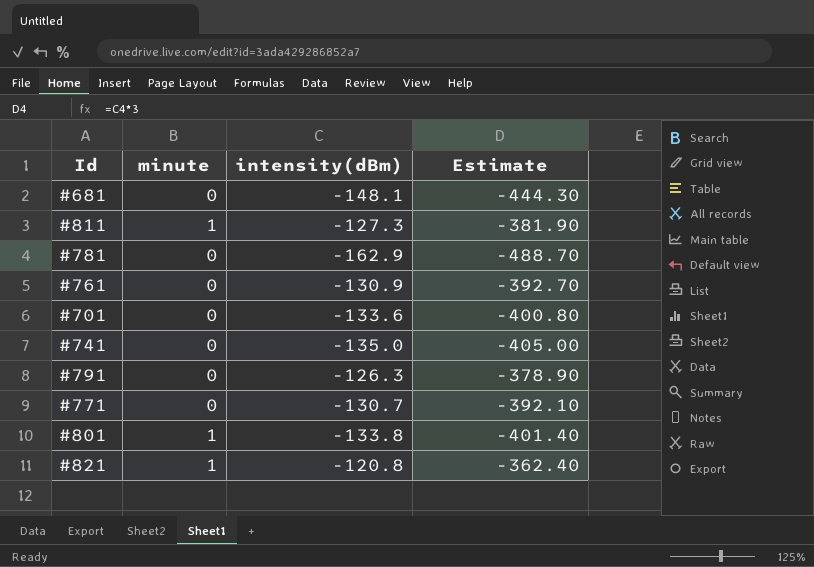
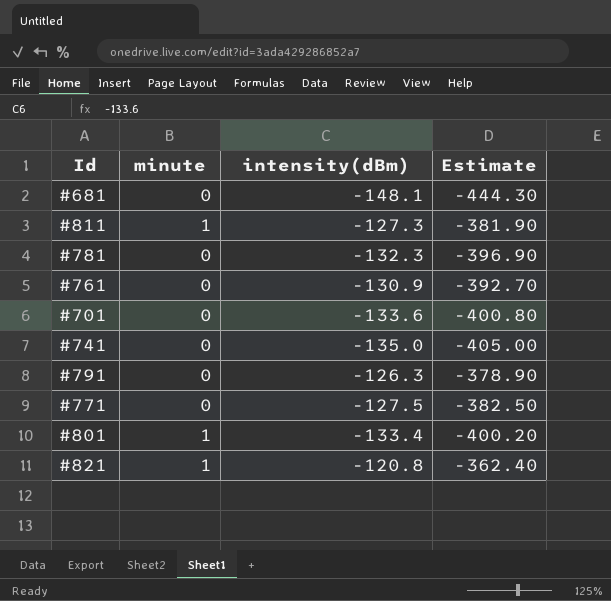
#781 | intensity(dBm): -162.9 -> -132.3
#781 | Estimate: -488.70 -> -396.90
#771 | intensity(dBm): -130.7 -> -127.5
#771 | Estimate: -392.10 -> -382.50
#801 | intensity(dBm): -133.8 -> -133.4
#801 | Estimate: -401.40 -> -400.20

